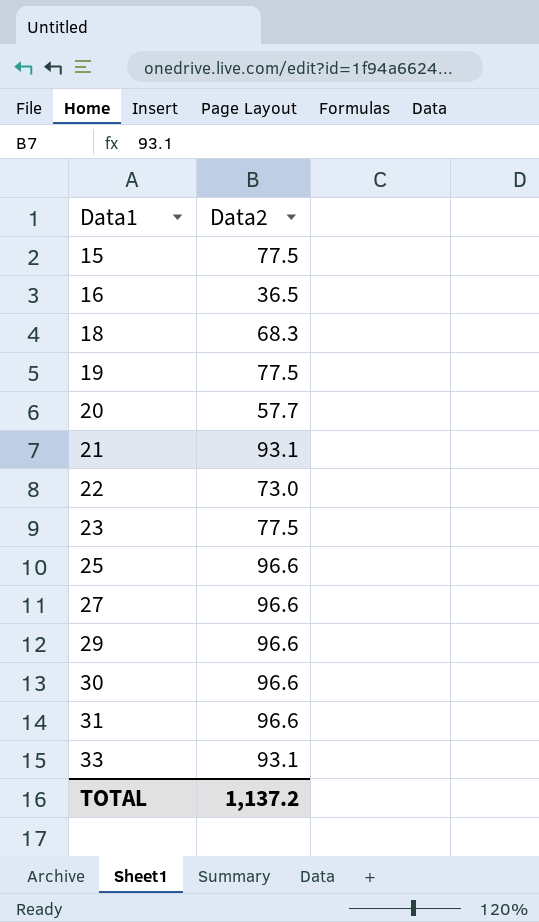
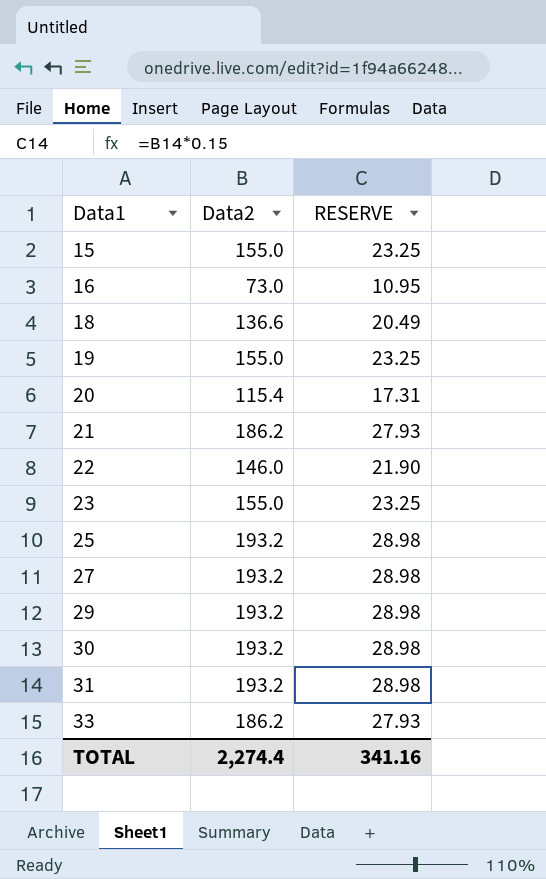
column RESERVE | formula: none -> [Data2] * 0.15
15 | Data2: 77.5 -> 155.0
16 | Data2: 36.5 -> 73.0
18 | Data2: 68.3 -> 136.6
19 | Data2: 77.5 -> 155.0
20 | Data2: 57.7 -> 115.4
21 | Data2: 93.1 -> 186.2
22 | Data2: 73.0 -> 146.0
23 | Data2: 77.5 -> 155.0
25 | Data2: 96.6 -> 193.2
27 | Data2: 96.6 -> 193.2
29 | Data2: 96.6 -> 193.2
30 | Data2: 96.6 -> 193.2
31 | Data2: 96.6 -> 193.2
33 | Data2: 93.1 -> 186.2
TOTAL | Data2: 1,137.2 -> 2,274.4

